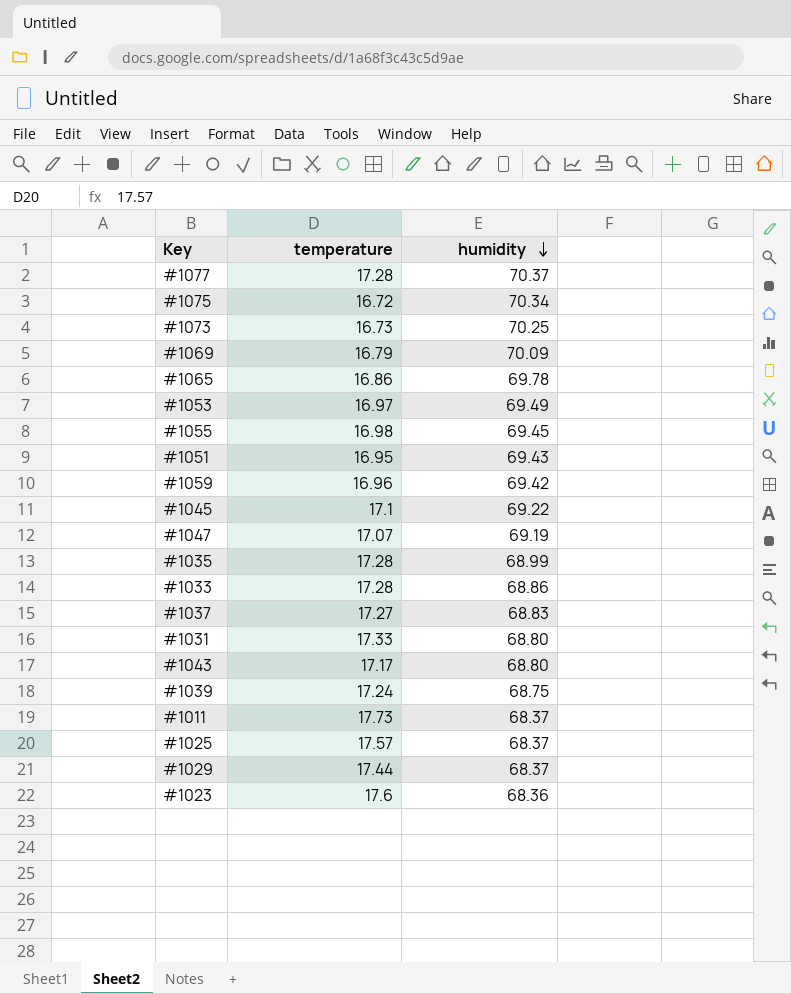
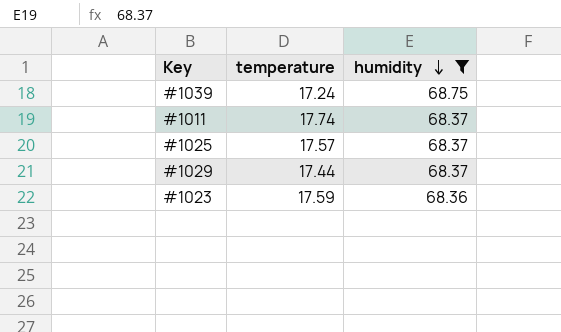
filter: none -> humidity <= 68.75
#1011 | temperature: 17.73 -> 17.74
#1023 | temperature: 17.6 -> 17.59

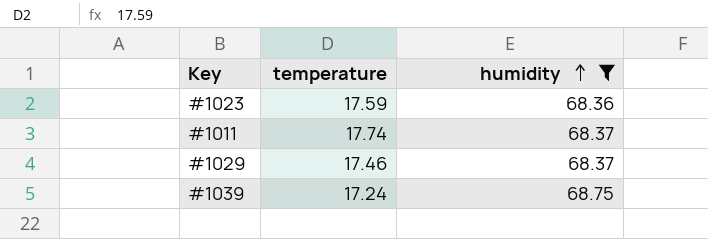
row order: humidity descending -> humidity ascending
row #1025: 17.57 | 68.37 -> none
#1029 | temperature: 17.44 -> 17.46

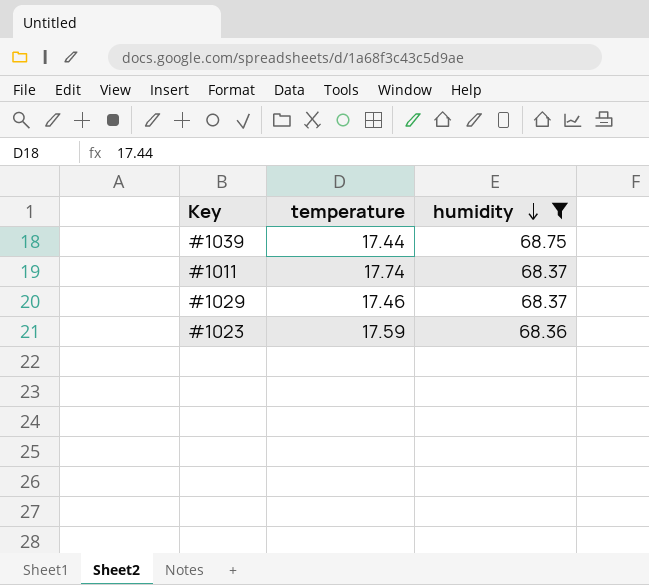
row order: humidity ascending -> humidity descending
#1039 | temperature: 17.24 -> 17.44

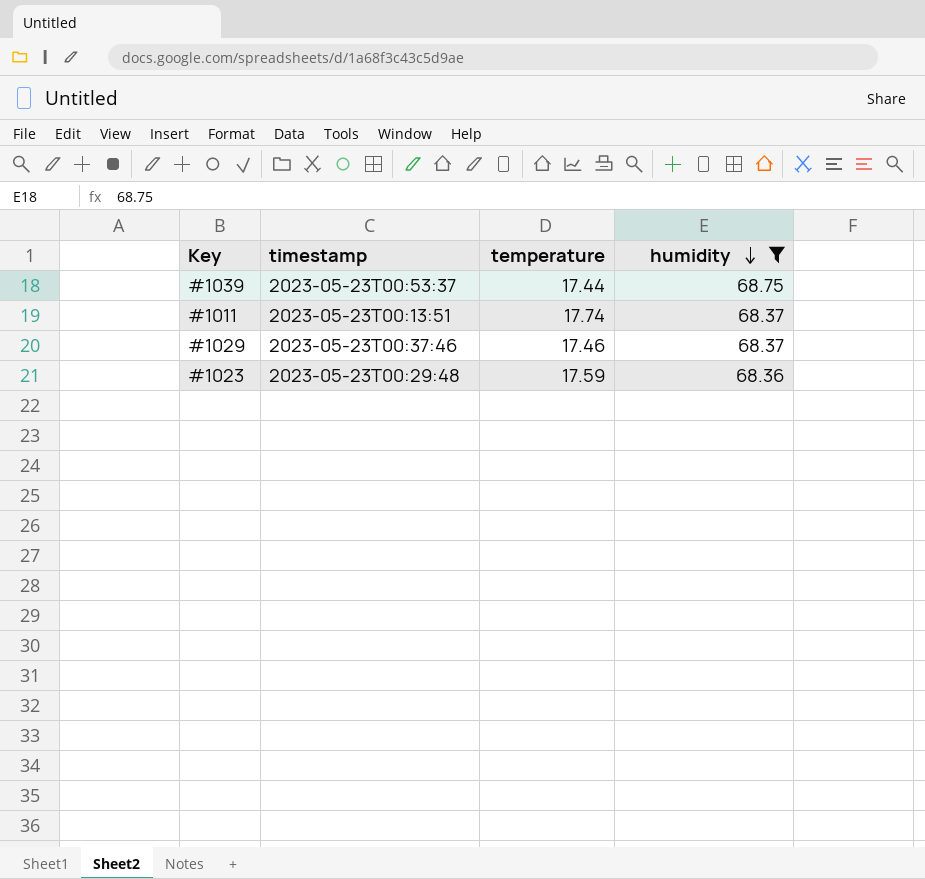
column timestamp | position: none -> 2

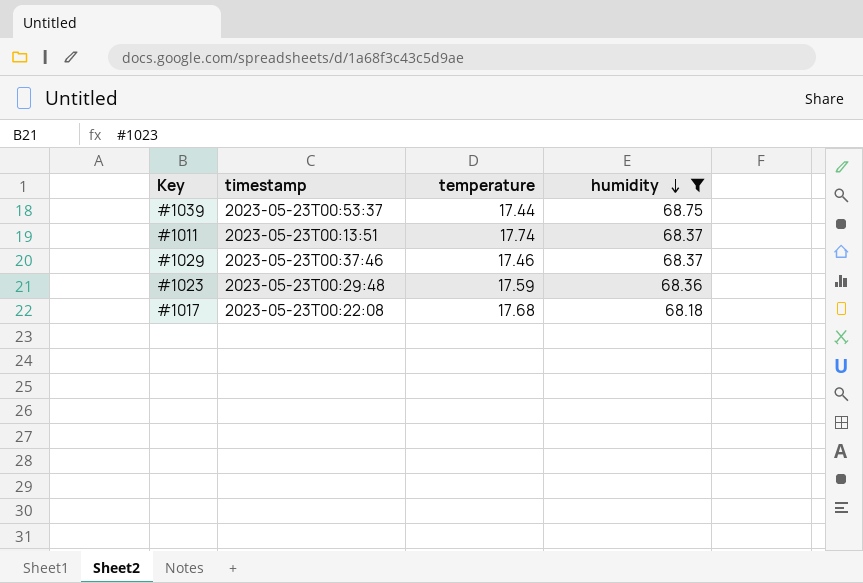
row #1017: none -> 2023-05-23T00:22:08 | 17.68 | 68.18

